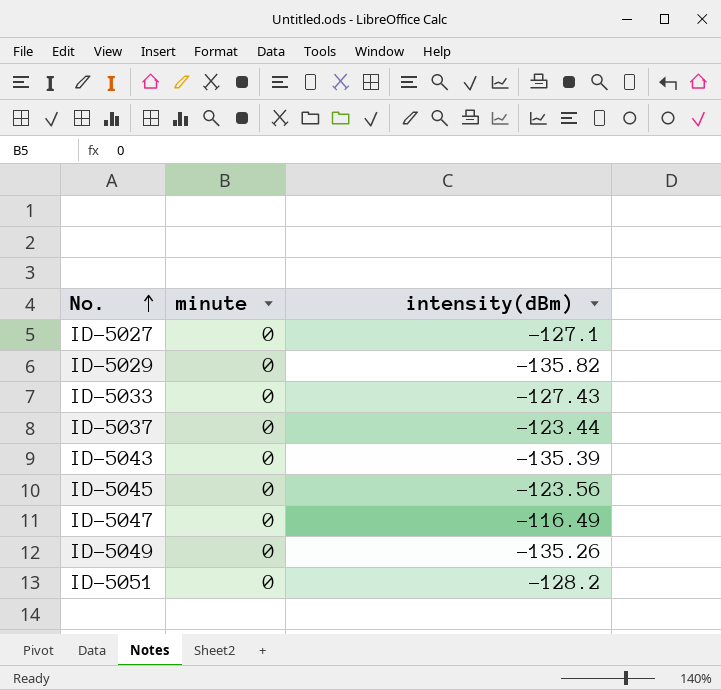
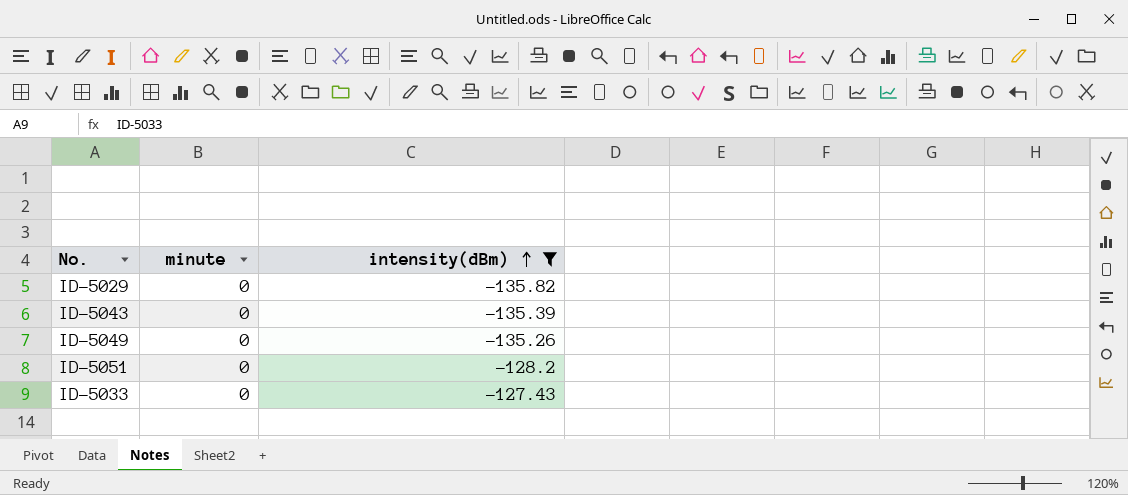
filter: none -> intensity(dBm) <= -127.43
row order: No. ascending -> intensity(dBm) ascending

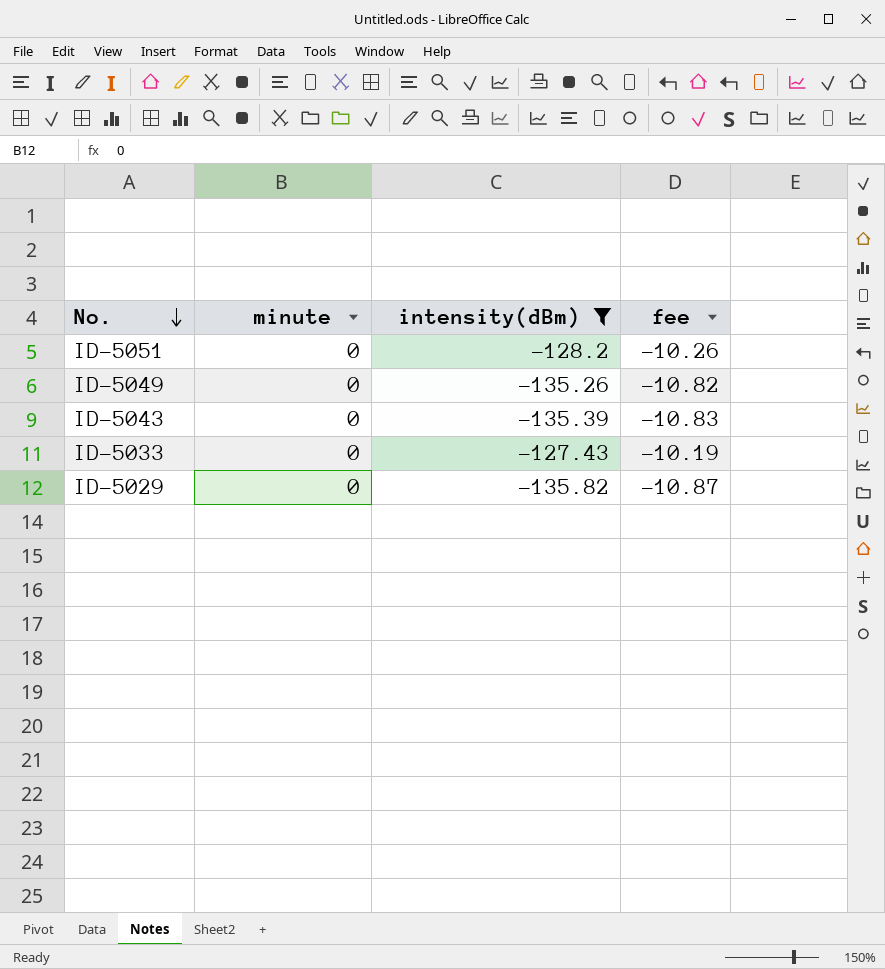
row order: intensity(dBm) ascending -> No. descending
column fee | formula: none -> [intensity(dBm)] * 0.08

